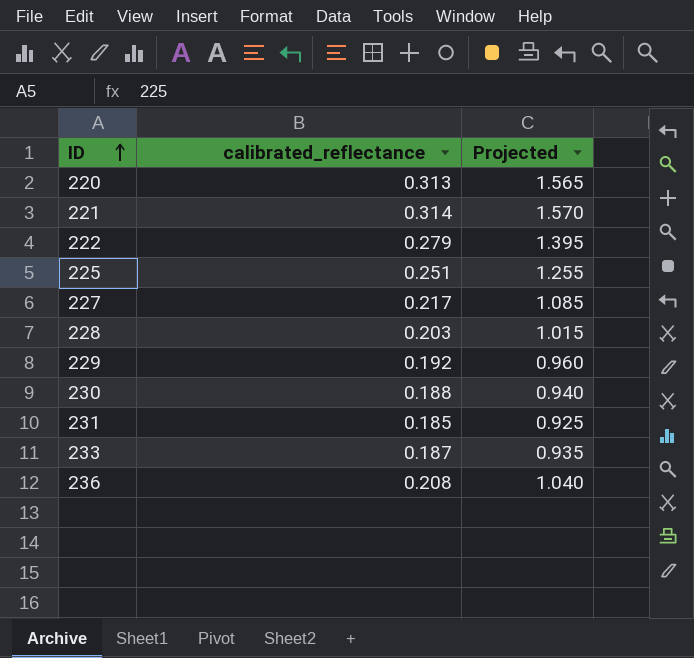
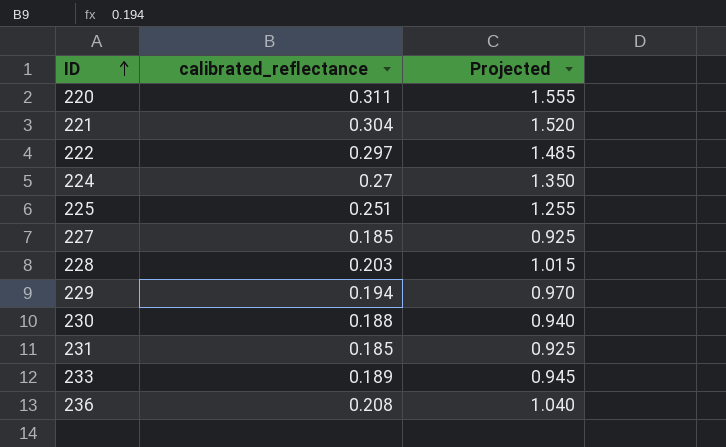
220 | calibrated_reflectance: 0.313 -> 0.311
220 | Projected: 1.565 -> 1.555
221 | calibrated_reflectance: 0.314 -> 0.304
221 | Projected: 1.570 -> 1.520
222 | calibrated_reflectance: 0.279 -> 0.297
222 | Projected: 1.395 -> 1.485
row 224: none -> 0.27 | 1.350
227 | calibrated_reflectance: 0.217 -> 0.185
227 | Projected: 1.085 -> 0.925
229 | calibrated_reflectance: 0.192 -> 0.194
229 | Projected: 0.960 -> 0.970
233 | calibrated_reflectance: 0.187 -> 0.189
233 | Projected: 0.935 -> 0.945

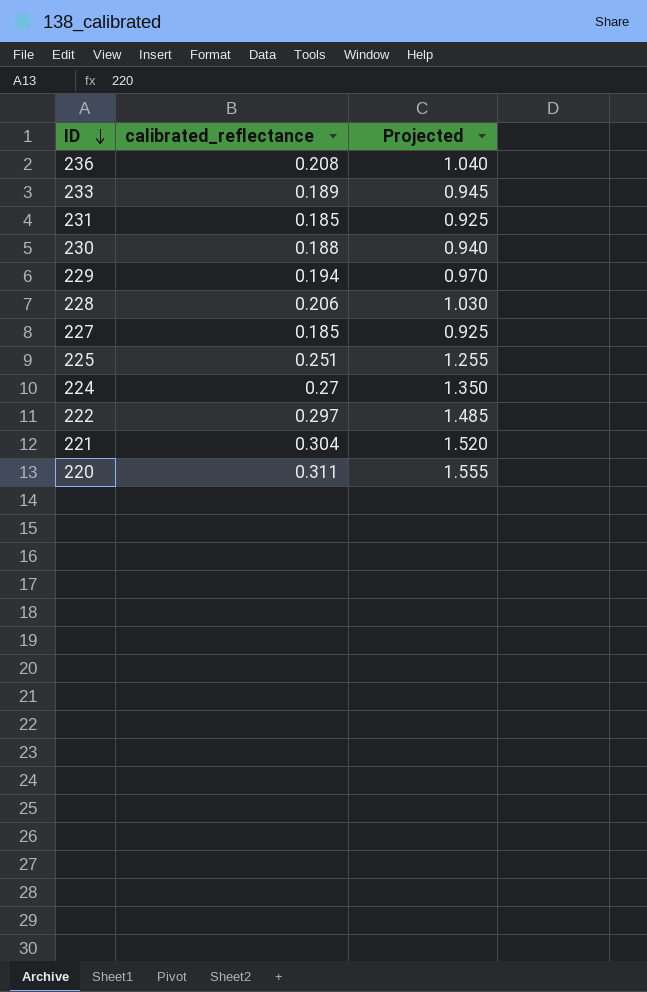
row order: ID ascending -> ID descending
228 | calibrated_reflectance: 0.203 -> 0.206
228 | Projected: 1.015 -> 1.030

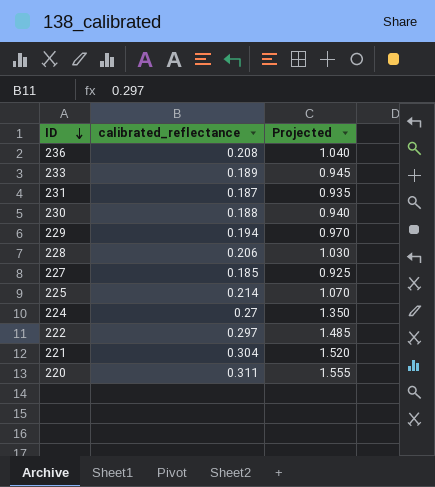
231 | calibrated_reflectance: 0.185 -> 0.187
231 | Projected: 0.925 -> 0.935
225 | calibrated_reflectance: 0.251 -> 0.214
225 | Projected: 1.255 -> 1.070

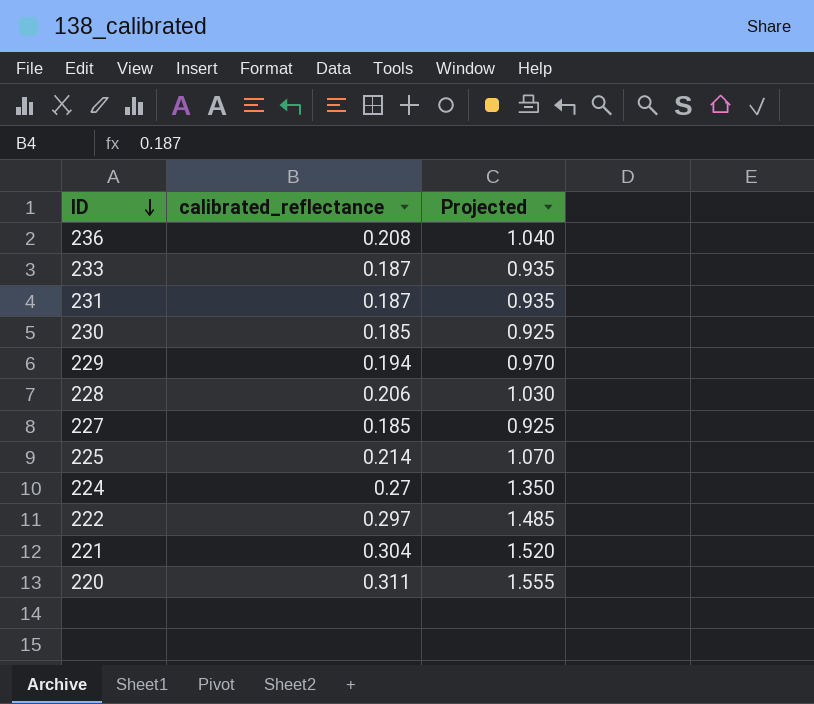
233 | calibrated_reflectance: 0.189 -> 0.187
233 | Projected: 0.945 -> 0.935
230 | calibrated_reflectance: 0.188 -> 0.185
230 | Projected: 0.940 -> 0.925

